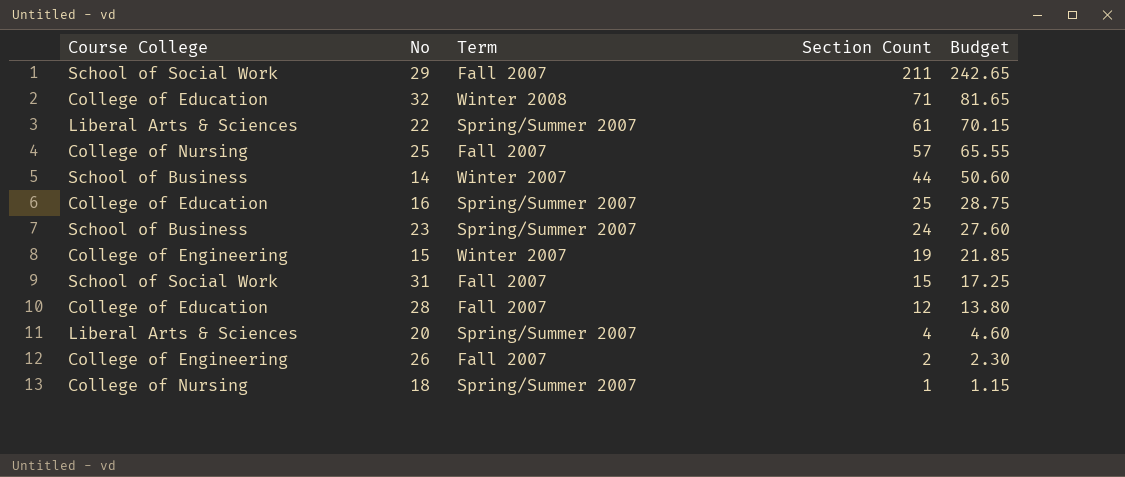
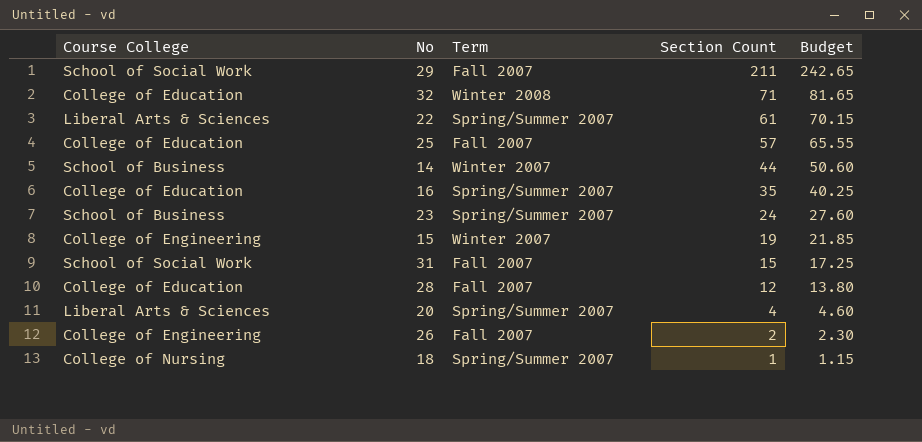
25 | Course College: College of Nursing -> College of Education
16 | Section Count: 25 -> 35
16 | Budget: 28.75 -> 40.25

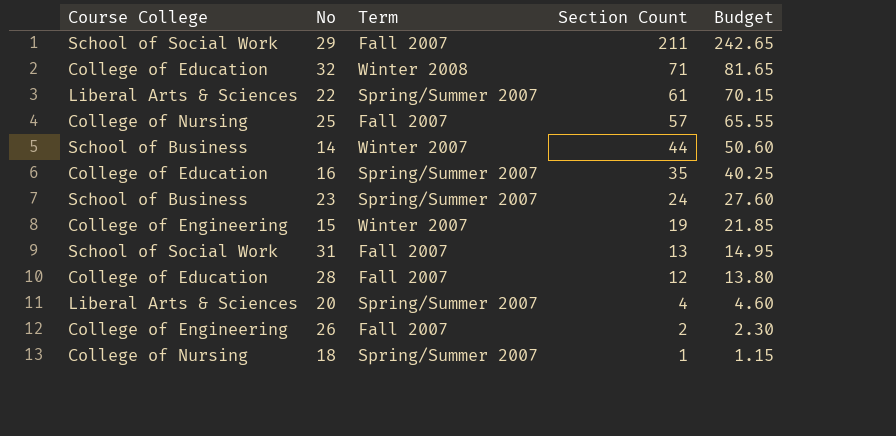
25 | Course College: College of Education -> College of Nursing
31 | Section Count: 15 -> 13
31 | Budget: 17.25 -> 14.95

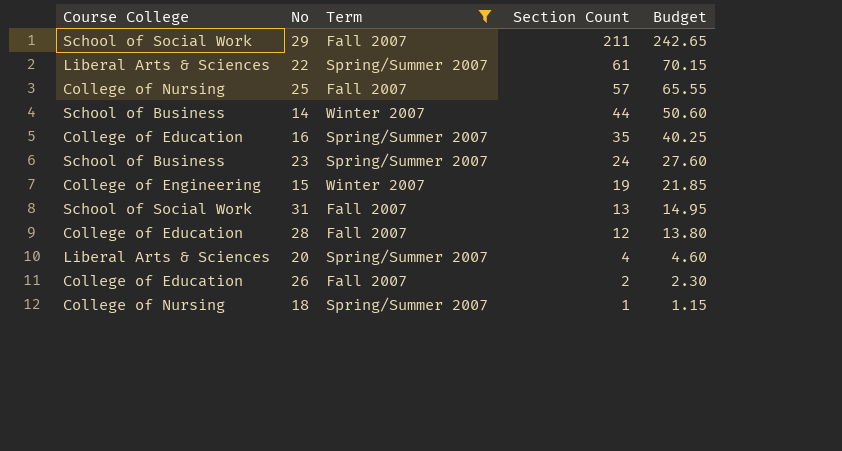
filter: none -> Term != Winter 2008
26 | Course College: College of Engineering -> College of Education

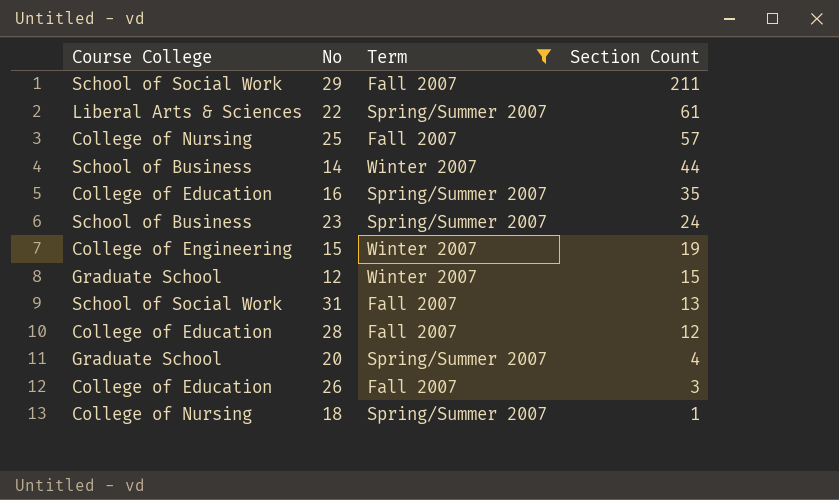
column Budget | formula: [Section Count] * 1.15 -> none
row 12: none -> Graduate School | Winter 2007 | 15
20 | Course College: Liberal Arts & Sciences -> Graduate School
26 | Section Count: 2 -> 3

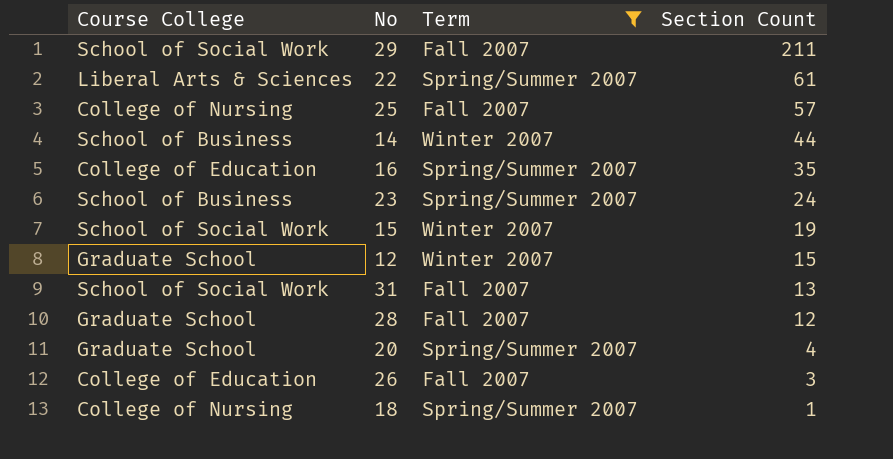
15 | Course College: College of Engineering -> School of Social Work
28 | Course College: College of Education -> Graduate School

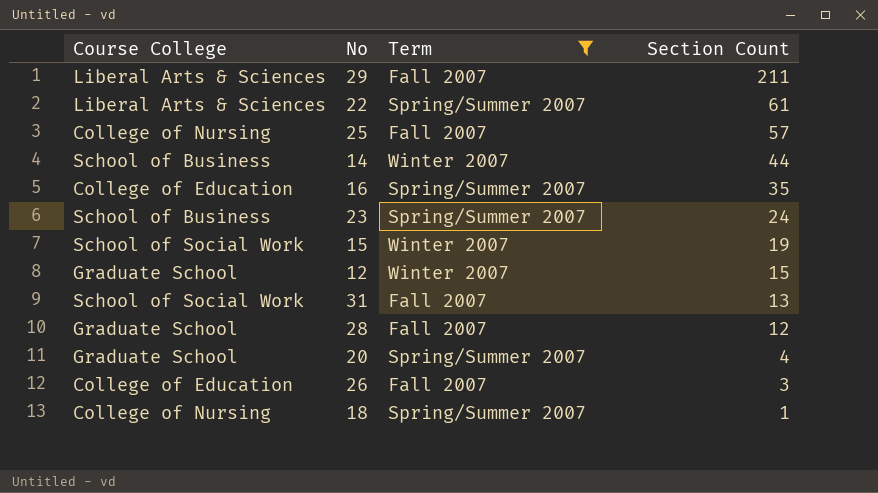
29 | Course College: School of Social Work -> Liberal Arts & Sciences

